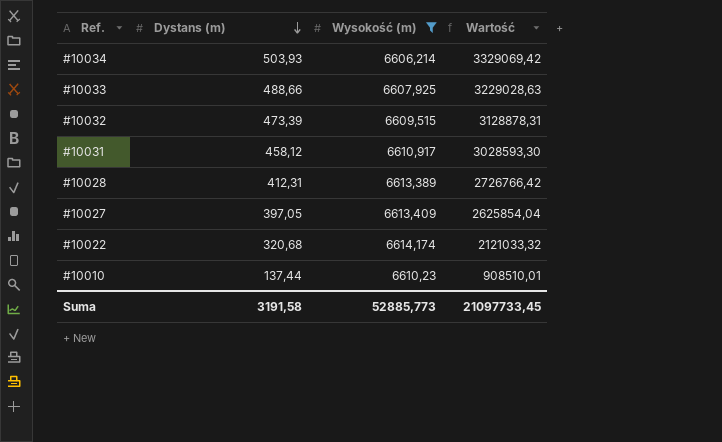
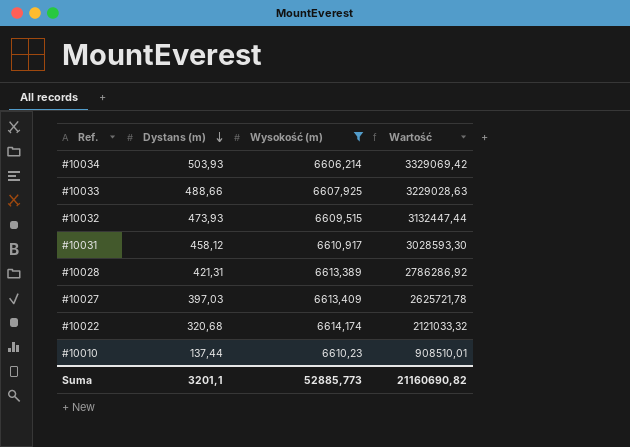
#10032 | Dystans (m): 473,39 -> 473,93
#10032 | Wartość: 3128878,31 -> 3132447,44
#10028 | Dystans (m): 412,31 -> 421,31
#10028 | Wartość: 2726766,42 -> 2786286,92
#10027 | Dystans (m): 397,05 -> 397,03
#10027 | Wartość: 2625854,04 -> 2625721,78
Suma | Dystans (m): 3191,58 -> 3201,1
Suma | Wartość: 21097733,45 -> 21160690,82

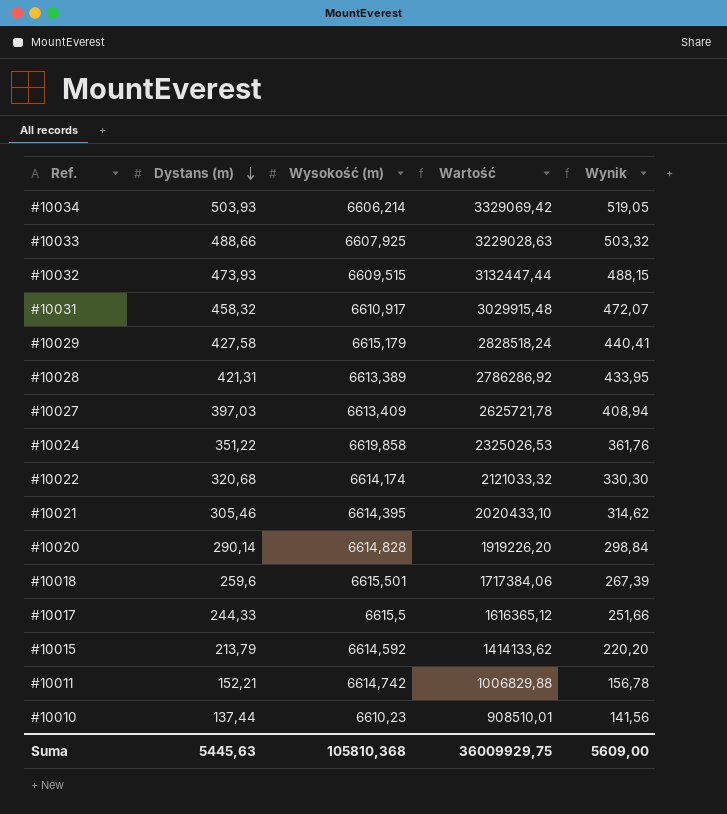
filter: Wysokość (m) <= 6614,174 -> none
column Wynik | formula: none -> [Dystans (m)] * 1,03
#10031 | Dystans (m): 458,12 -> 458,32
#10031 | Wartość: 3028593,30 -> 3029915,48
Suma | Dystans (m): 3201,1 -> 5445,63
Suma | Wysokość (m): 52885,773 -> 105810,368
Suma | Wartość: 21160690,82 -> 36009929,75

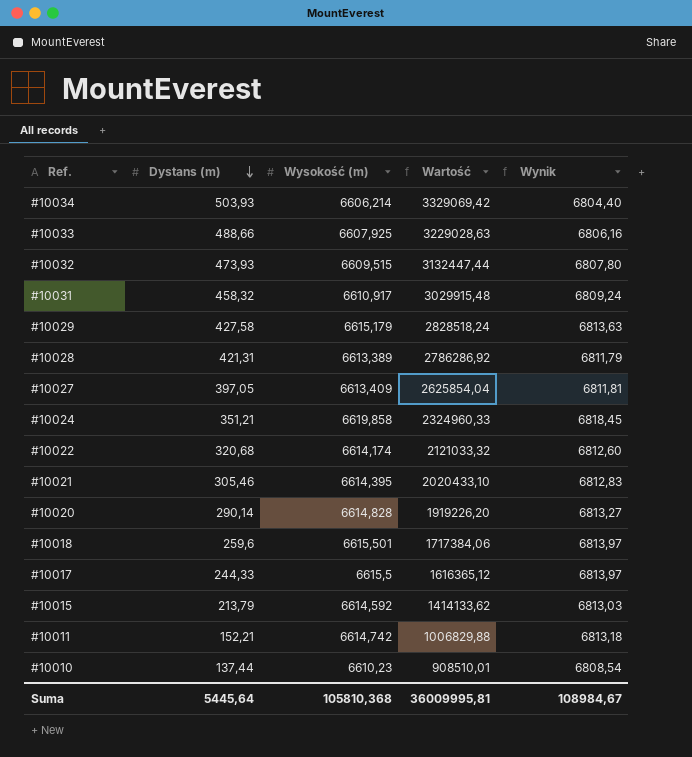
column Wynik | formula: [Dystans (m)] * 1,03 -> [Wysokość (m)] * 1,03
#10027 | Dystans (m): 397,03 -> 397,05
#10027 | Wartość: 2625721,78 -> 2625854,04
#10024 | Dystans (m): 351,22 -> 351,21
#10024 | Wartość: 2325026,53 -> 2324960,33
Suma | Dystans (m): 5445,63 -> 5445,64
Suma | Wartość: 36009929,75 -> 36009995,81
Suma | Wynik: 5609,00 -> 108984,67

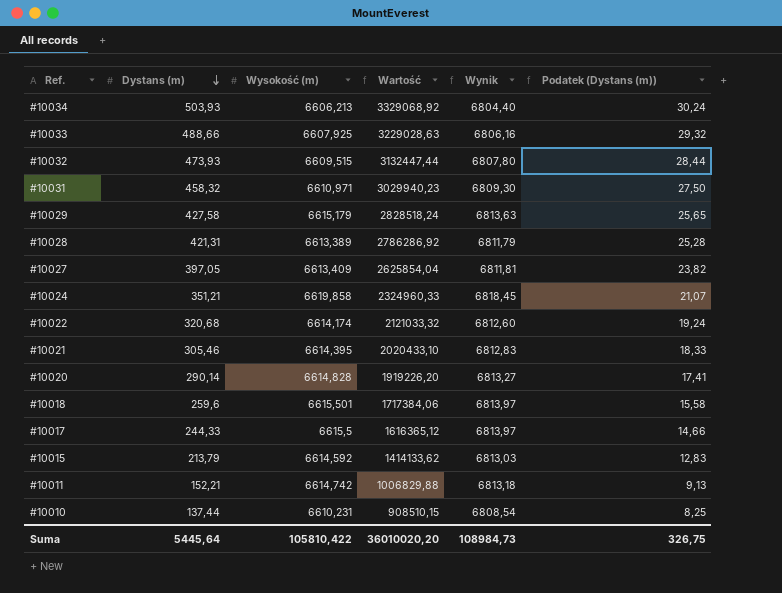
column Podatek (Dystans (m)) | formula: none -> [Dystans (m)] * 0,06
#10034 | Wysokość (m): 6606,214 -> 6606,213
#10034 | Wartość: 3329069,42 -> 3329068,92
#10031 | Wysokość (m): 6610,917 -> 6610,971
#10031 | Wartość: 3029915,48 -> 3029940,23
#10031 | Wynik: 6809,24 -> 6809,30
#10010 | Wysokość (m): 6610,23 -> 6610,231
#10010 | Wartość: 908510,01 -> 908510,15
Suma | Wysokość (m): 105810,368 -> 105810,422
Suma | Wartość: 36009995,81 -> 36010020,20
Suma | Wynik: 108984,67 -> 108984,73

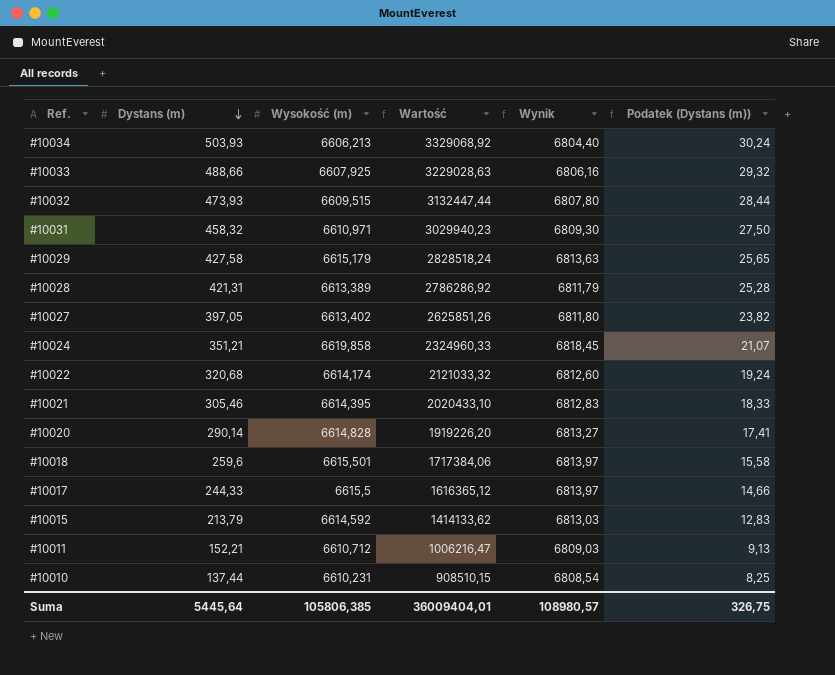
#10027 | Wysokość (m): 6613,409 -> 6613,402
#10027 | Wartość: 2625854,04 -> 2625851,26
#10027 | Wynik: 6811,81 -> 6811,80
#10011 | Wysokość (m): 6614,742 -> 6610,712
#10011 | Wartość: 1006829,88 -> 1006216,47
#10011 | Wynik: 6813,18 -> 6809,03
Suma | Wysokość (m): 105810,422 -> 105806,385
Suma | Wartość: 36010020,20 -> 36009404,01
Suma | Wynik: 108984,73 -> 108980,57

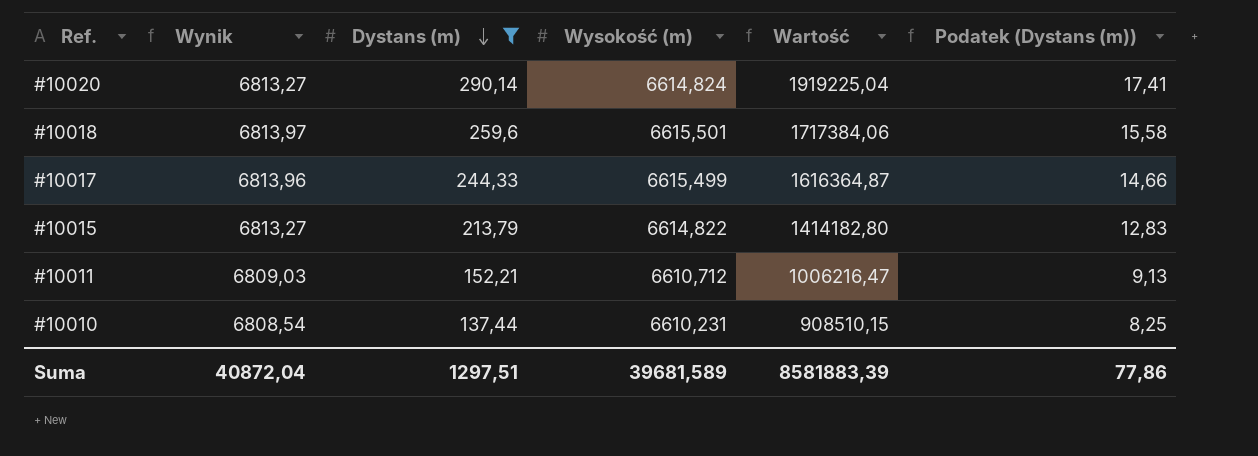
filter: none -> Dystans (m) <= 290,14
column Wynik | position: 5 -> 2
#10020 | Wysokość (m): 6614,828 -> 6614,824
#10020 | Wartość: 1919226,20 -> 1919225,04
#10017 | Wynik: 6813,97 -> 6813,96
#10017 | Wysokość (m): 6615,5 -> 6615,499
#10017 | Wartość: 1616365,12 -> 1616364,87
#10015 | Wynik: 6813,03 -> 6813,27
#10015 | Wysokość (m): 6614,592 -> 6614,822
#10015 | Wartość: 1414133,62 -> 1414182,80
Suma | Wynik: 108980,57 -> 40872,04
Suma | Dystans (m): 5445,64 -> 1297,51
Suma | Wysokość (m): 105806,385 -> 39681,589
Suma | Wartość: 36009404,01 -> 8581883,39
Suma | Podatek (Dystans (m)): 326,75 -> 77,86

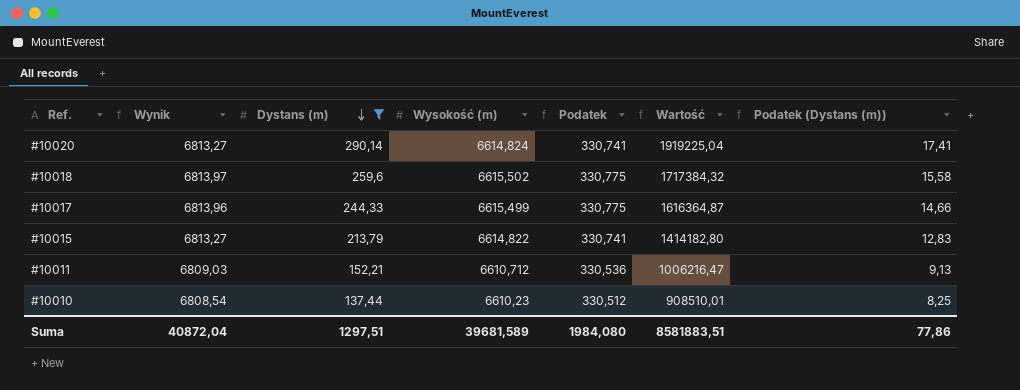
column Podatek | formula: none -> [Wysokość (m)] * 0,05
#10018 | Wysokość (m): 6615,501 -> 6615,502
#10018 | Wartość: 1717384,06 -> 1717384,32
#10010 | Wysokość (m): 6610,231 -> 6610,23
#10010 | Wartość: 908510,15 -> 908510,01
Suma | Wartość: 8581883,39 -> 8581883,51

